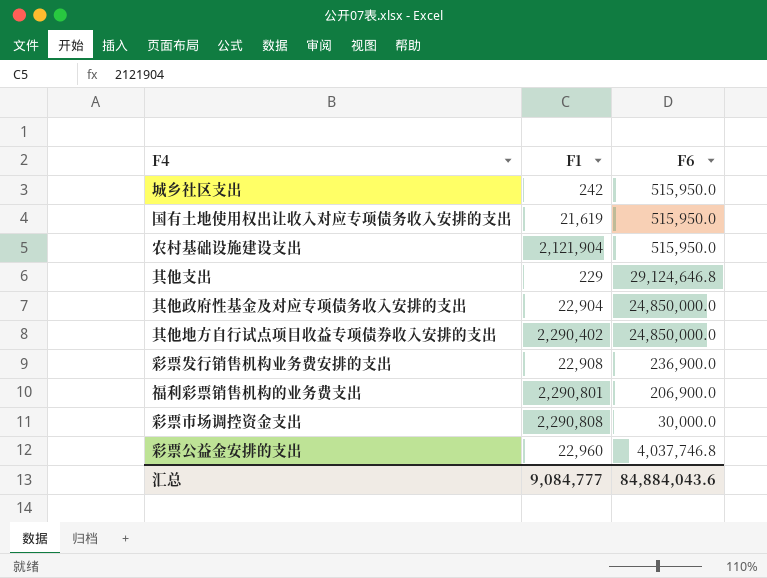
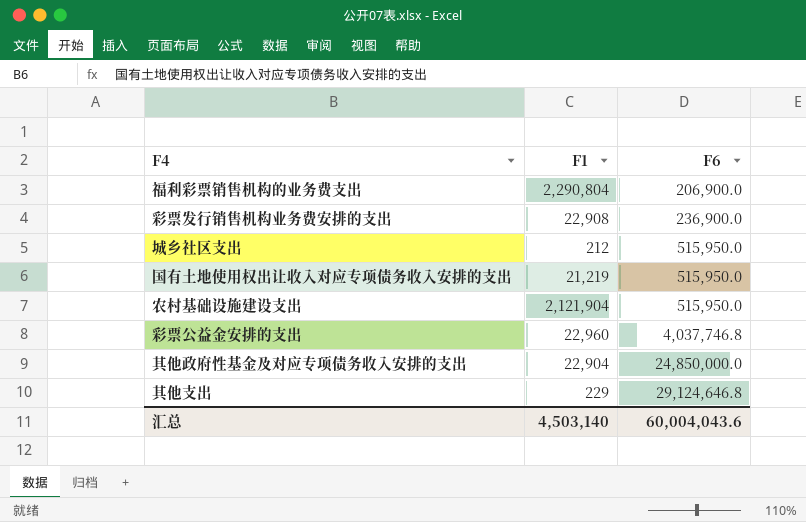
row order: none -> F6 ascending
row 其他地方自行试点项目收益专项债券收入安排的支出: 2,290,402 | 24,850,000.0 -> none
row 彩票市场调控资金支出: 2,290,808 | 30,000.0 -> none
福利彩票销售机构的业务费支出 | F1: 2,290,801 -> 2,290,804
城乡社区支出 | F1: 242 -> 212
国有土地使用权出让收入对应专项债务收入安排的支出 | F1: 21,619 -> 21,219
汇总 | F1: 9,084,777 -> 4,503,140
汇总 | F6: 84,884,043.6 -> 60,004,043.6

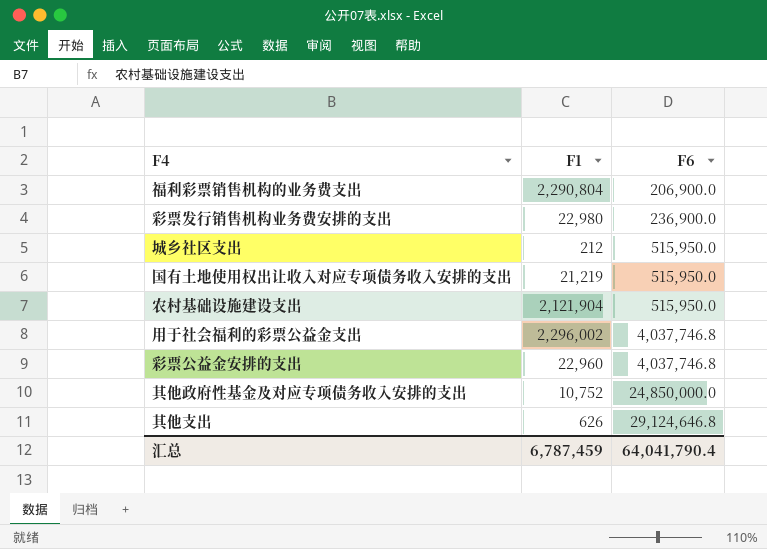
彩票发行销售机构业务费安排的支出 | F1: 22,908 -> 22,980
row 用于社会福利的彩票公益金支出: none -> 2,296,002 | 4,037,746.8
其他政府性基金及对应专项债务收入安排的支出 | F1: 22,904 -> 10,752
其他支出 | F1: 229 -> 626
汇总 | F1: 4,503,140 -> 6,787,459
汇总 | F6: 60,004,043.6 -> 64,041,790.4

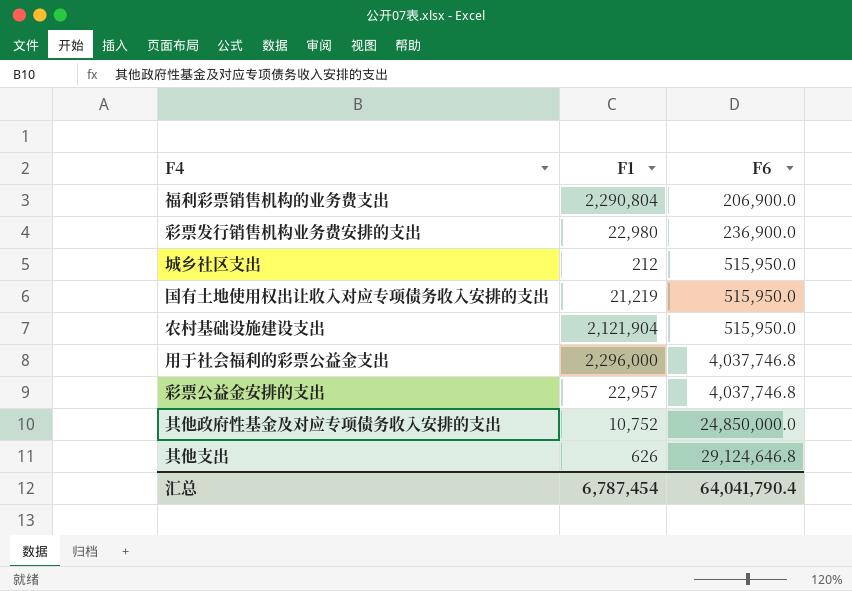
用于社会福利的彩票公益金支出 | F1: 2,296,002 -> 2,296,000
彩票公益金安排的支出 | F1: 22,960 -> 22,957
汇总 | F1: 6,787,459 -> 6,787,454

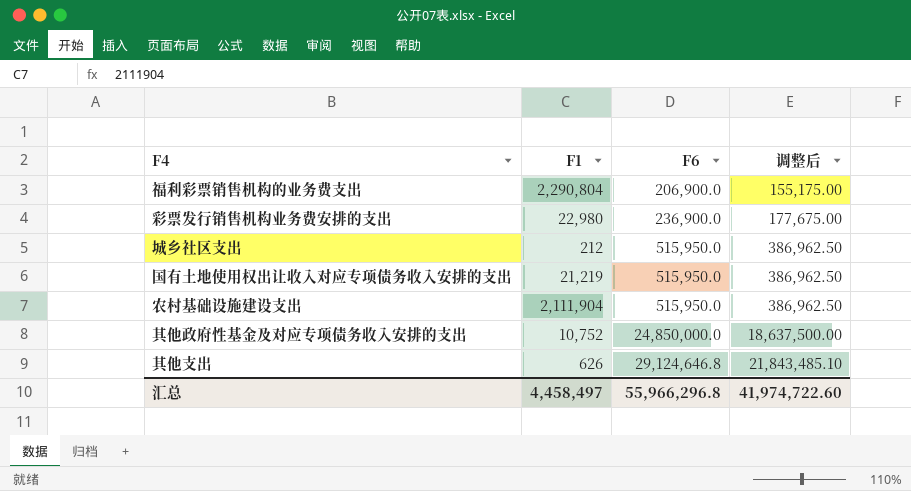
column 调整后 | formula: none -> [F6] * 0.75
row 用于社会福利的彩票公益金支出: 2,296,000 | 4,037,746.8 -> none
row 彩票公益金安排的支出: 22,957 | 4,037,746.8 -> none
农村基础设施建设支出 | F1: 2,121,904 -> 2,111,904
汇总 | F1: 6,787,454 -> 4,458,497
汇总 | F6: 64,041,790.4 -> 55,966,296.8

